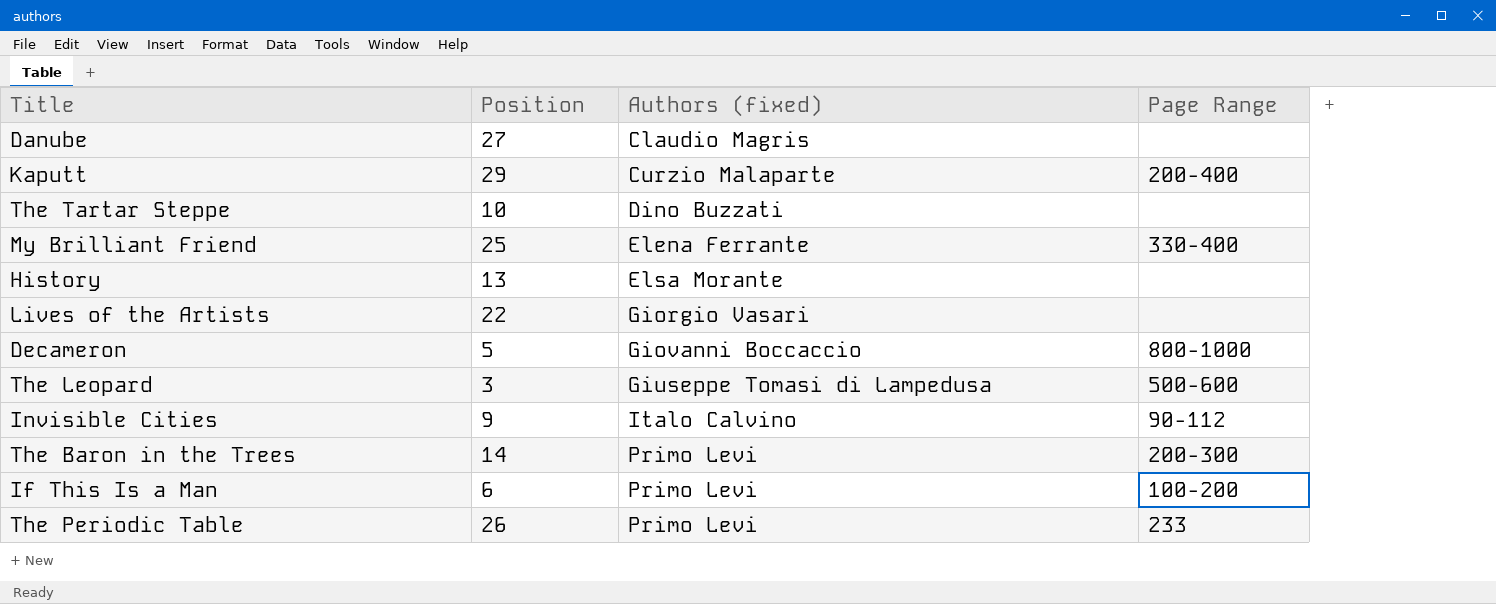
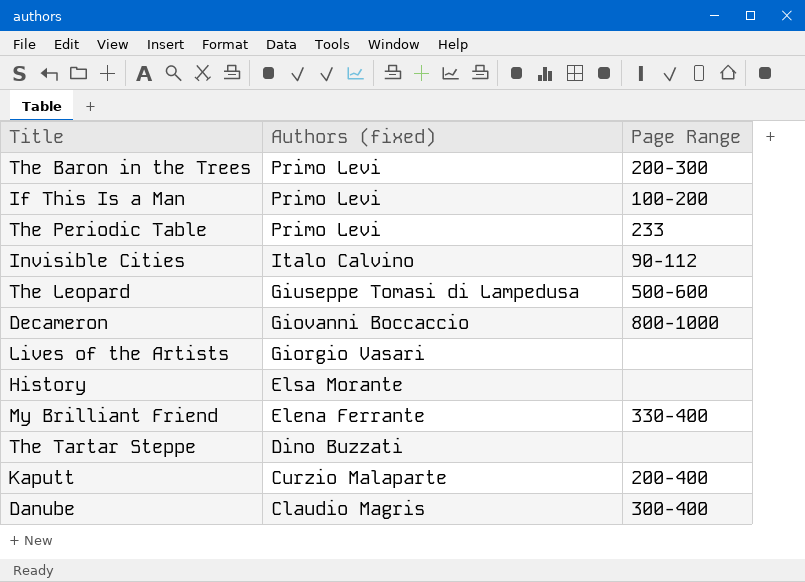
row order: Authors (fixed) ascending -> Authors (fixed) descending
column Position | position: 2 -> none
Danube | Page Range: none -> 300-400

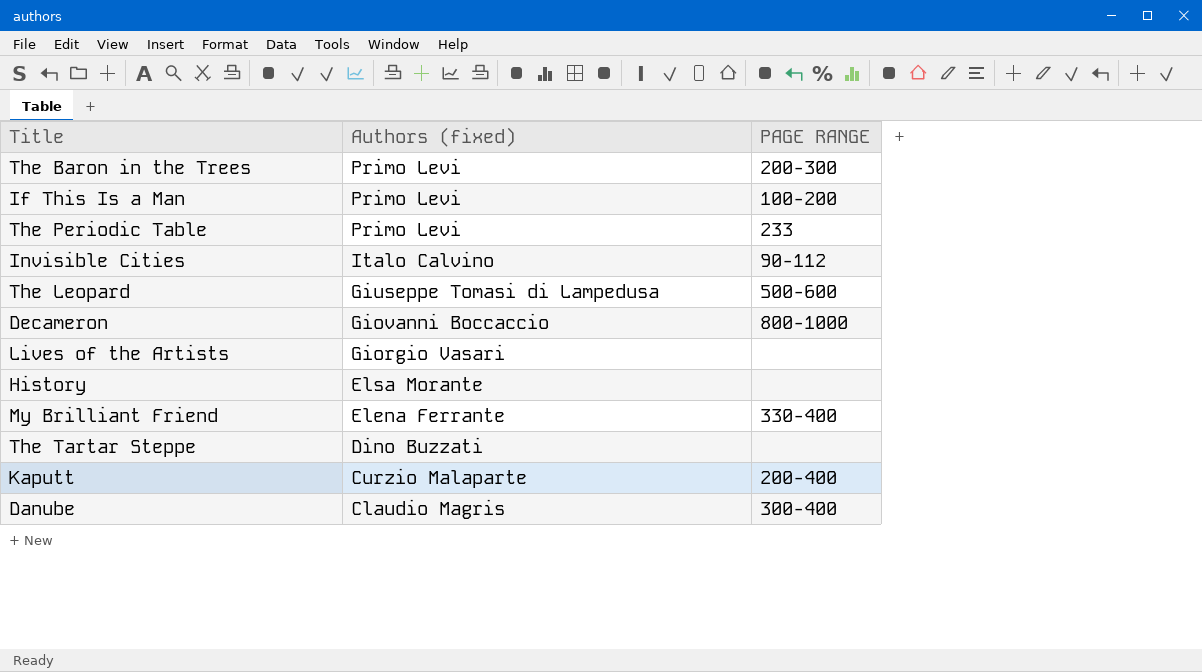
column name: Page Range -> PAGE RANGE

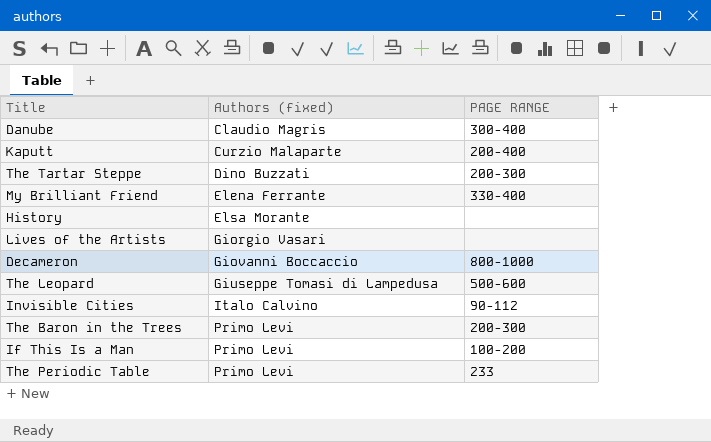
row order: Authors (fixed) descending -> Authors (fixed) ascending
The Tartar Steppe | PAGE RANGE: none -> 200-300

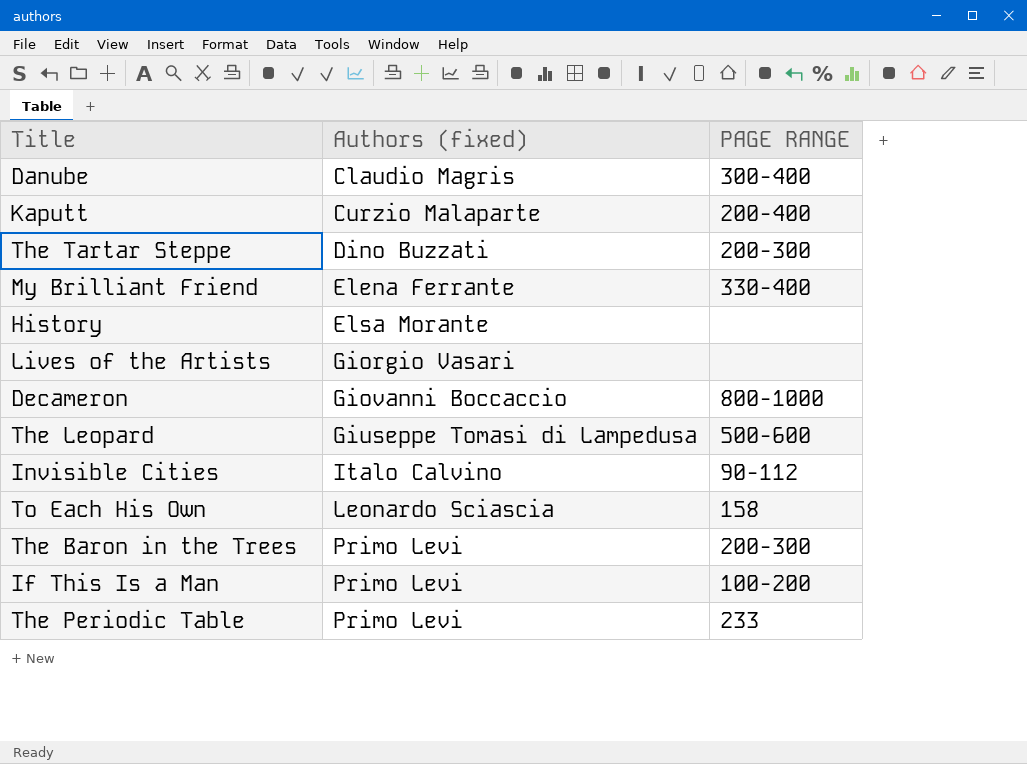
row To Each His Own: none -> Leonardo Sciascia | 158

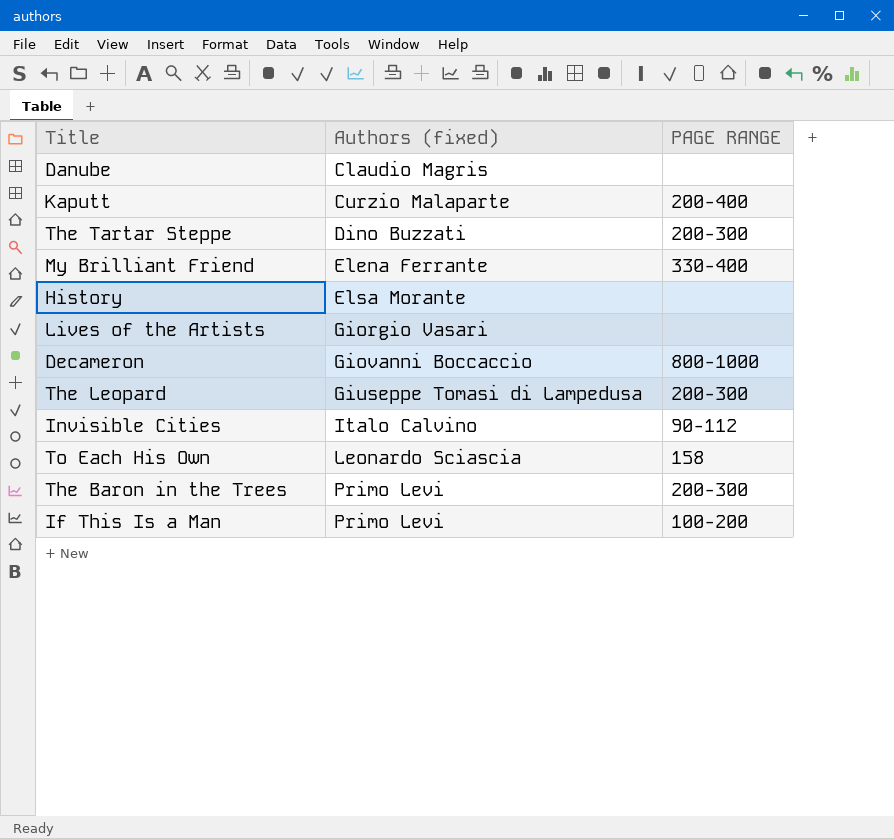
row The Periodic Table: Primo Levi | 233 -> none
Danube | PAGE RANGE: 300-400 -> none
The Leopard | PAGE RANGE: 500-600 -> 200-300

